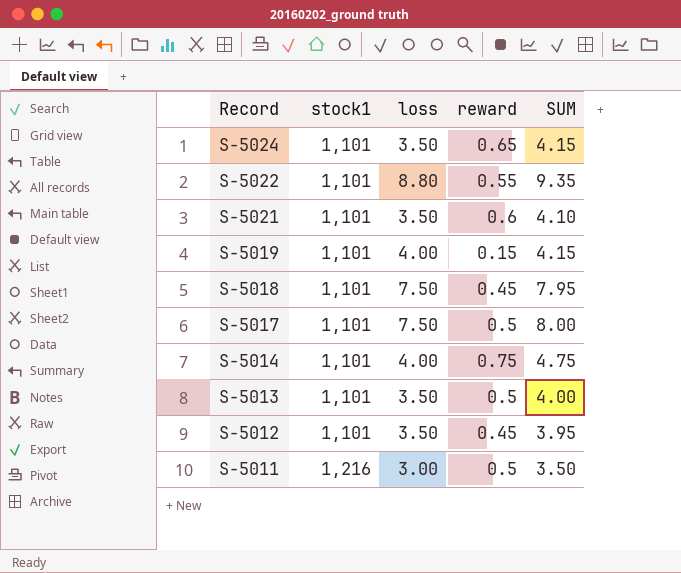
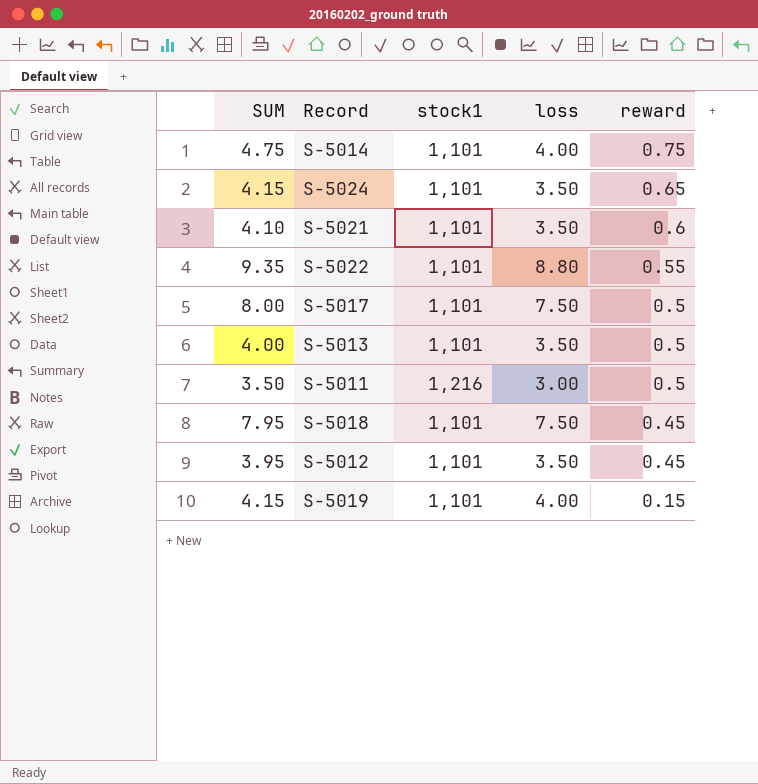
row order: Record descending -> reward descending
column SUM | position: 5 -> 1

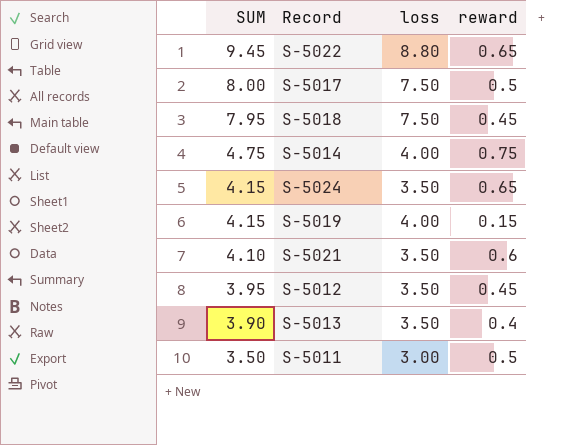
row order: reward descending -> SUM descending
column stock1 | position: 3 -> none
S-5022 | SUM: 9.35 -> 9.45
S-5022 | reward: 0.55 -> 0.65
S-5013 | SUM: 4.00 -> 3.90
S-5013 | reward: 0.5 -> 0.4

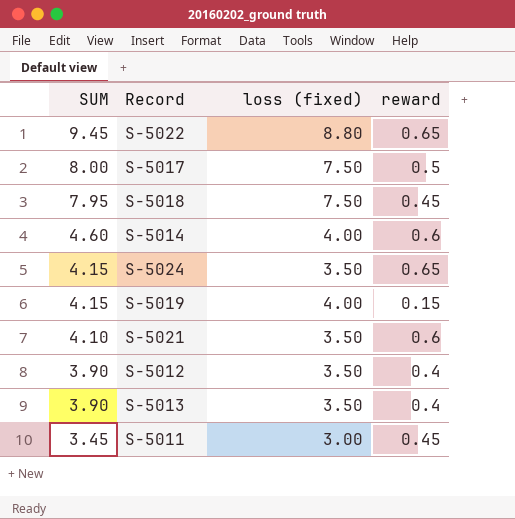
column name: loss -> loss (fixed)
S-5014 | SUM: 4.75 -> 4.60
S-5014 | reward: 0.75 -> 0.6
S-5012 | SUM: 3.95 -> 3.90
S-5012 | reward: 0.45 -> 0.4
S-5011 | SUM: 3.50 -> 3.45
S-5011 | reward: 0.5 -> 0.45

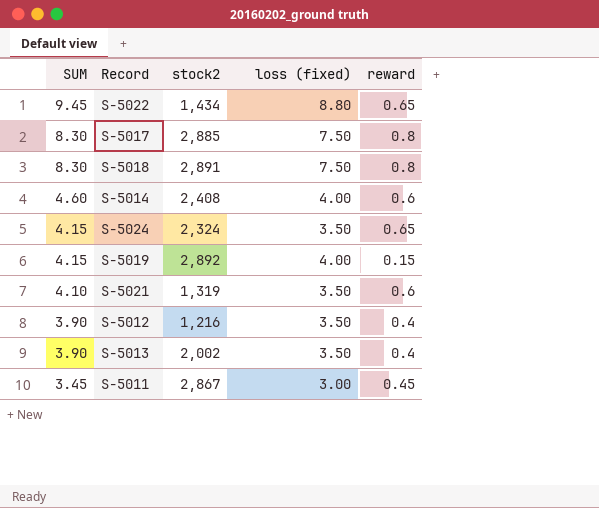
column stock2 | position: none -> 3
S-5017 | SUM: 8.00 -> 8.30
S-5017 | reward: 0.5 -> 0.8
S-5018 | SUM: 7.95 -> 8.30
S-5018 | reward: 0.45 -> 0.8

